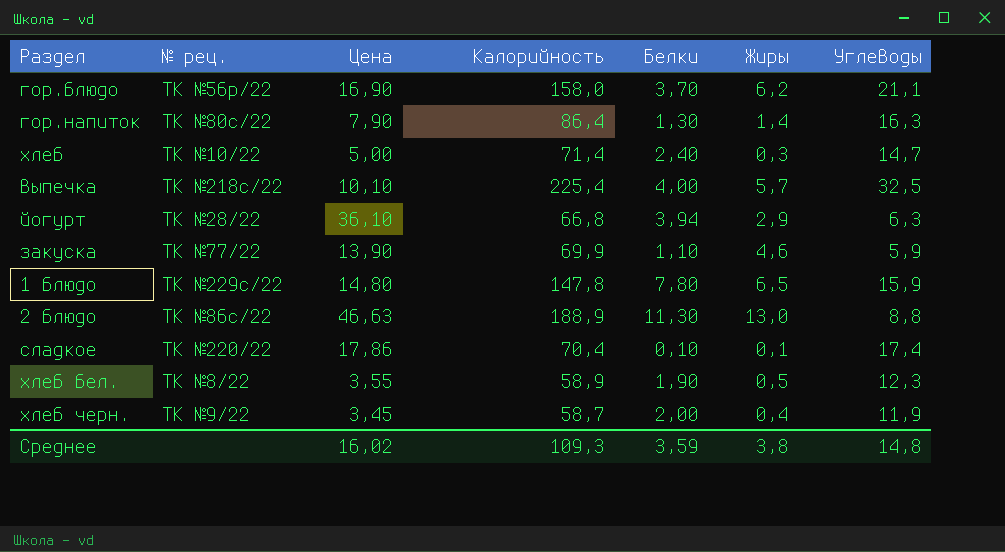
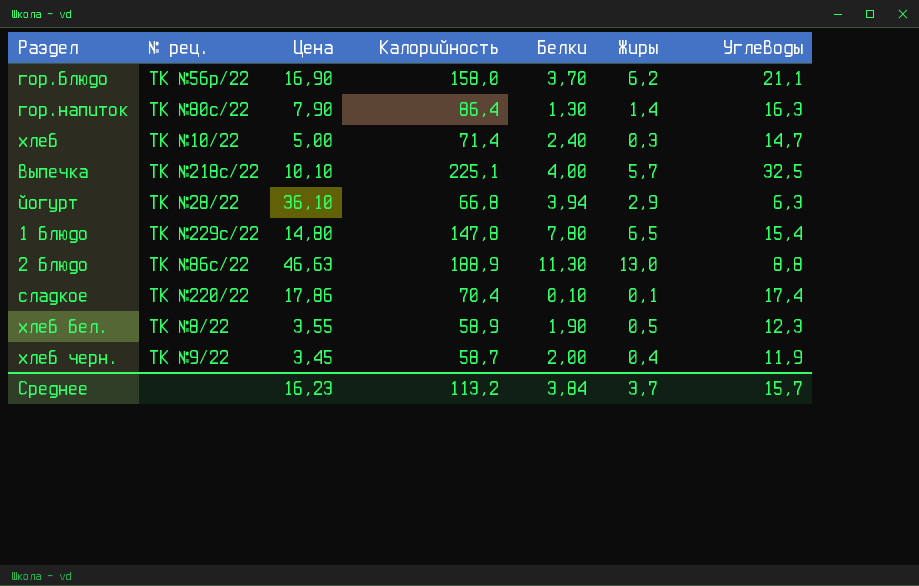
row закуска: ТК №77/22 | 13,90 | 69,9 | 1,10 | 4,6 | 5,9 -> none
выпечка | Калорийность: 225,4 -> 225,1
1 блюдо | Углеводы: 15,9 -> 15,4
Среднее | Цена: 16,02 -> 16,23
Среднее | Калорийность: 109,3 -> 113,2
Среднее | Белки: 3,59 -> 3,84
Среднее | Жиры: 3,8 -> 3,7
Среднее | Углеводы: 14,8 -> 15,7

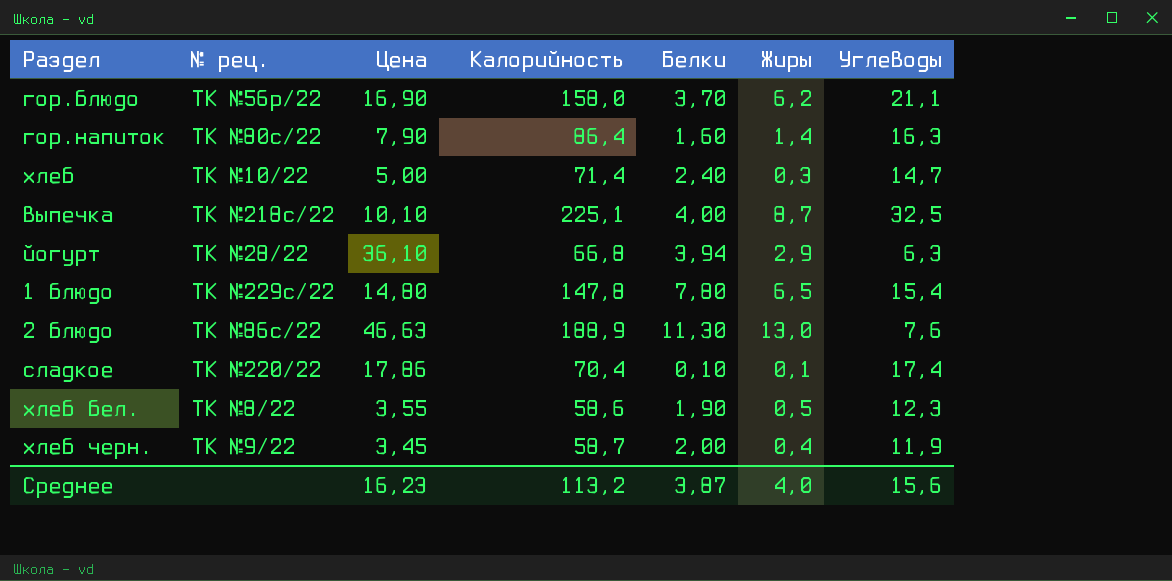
гор.напиток | Белки: 1,30 -> 1,60
выпечка | Жиры: 5,7 -> 8,7
2 блюдо | Углеводы: 8,8 -> 7,6
хлеб бел. | Калорийность: 58,9 -> 58,6
Среднее | Белки: 3,84 -> 3,87
Среднее | Жиры: 3,7 -> 4,0
Среднее | Углеводы: 15,7 -> 15,6

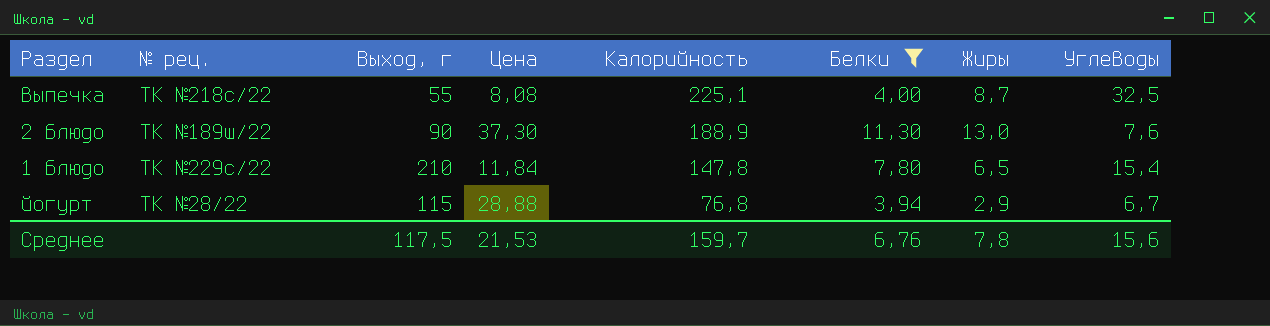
filter: none -> Белки >= 3,94
row order: none -> Калорийность descending
column Выход, г | position: none -> 3
выпечка | Цена: 10,10 -> 8,08
2 блюдо | № рец.: ТК №86с/22 -> ТК №189ш/22
2 блюдо | Цена: 46,63 -> 37,30
1 блюдо | Цена: 14,80 -> 11,84
йогурт | Цена: 36,10 -> 28,88
йогурт | Калорийность: 66,8 -> 76,8
йогурт | Углеводы: 6,3 -> 6,7
Среднее | Цена: 16,23 -> 21,53
Среднее | Калорийность: 113,2 -> 159,7
Среднее | Белки: 3,87 -> 6,76
Среднее | Жиры: 4,0 -> 7,8

